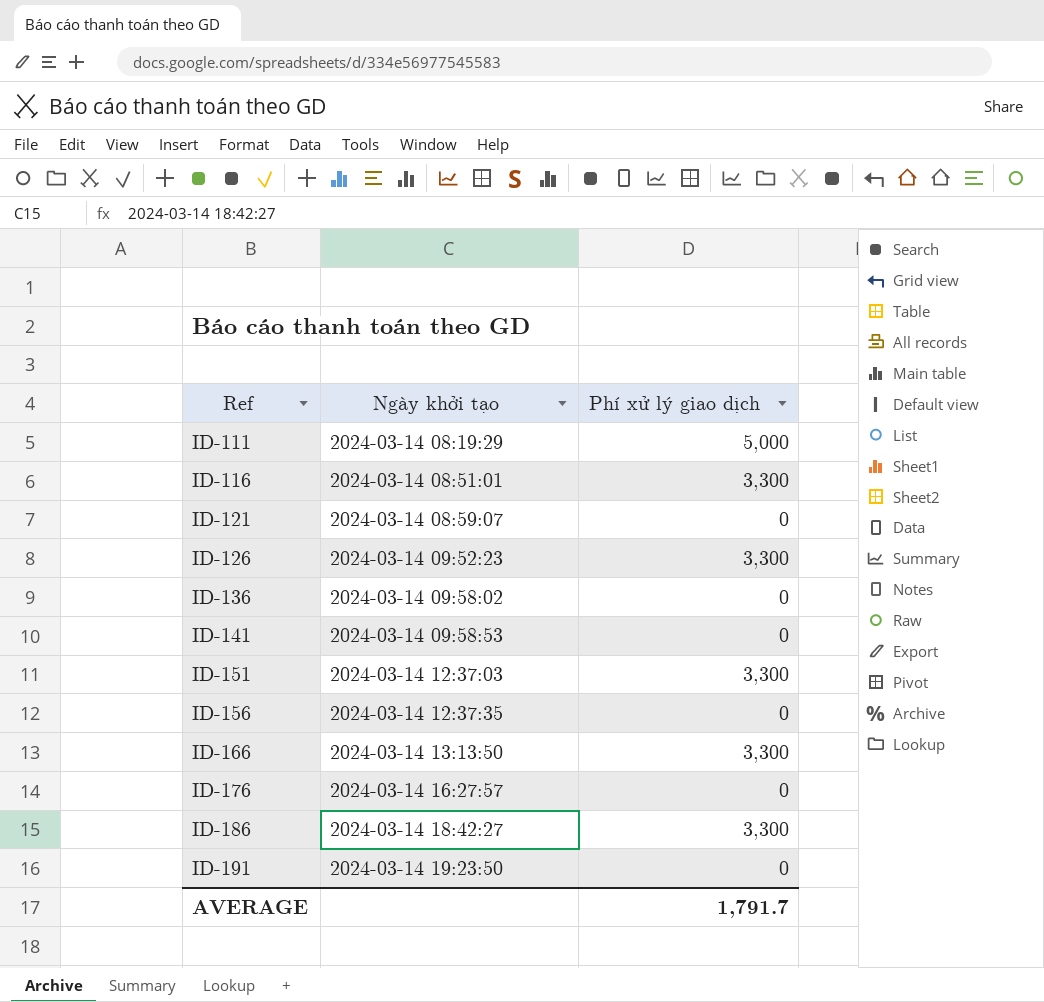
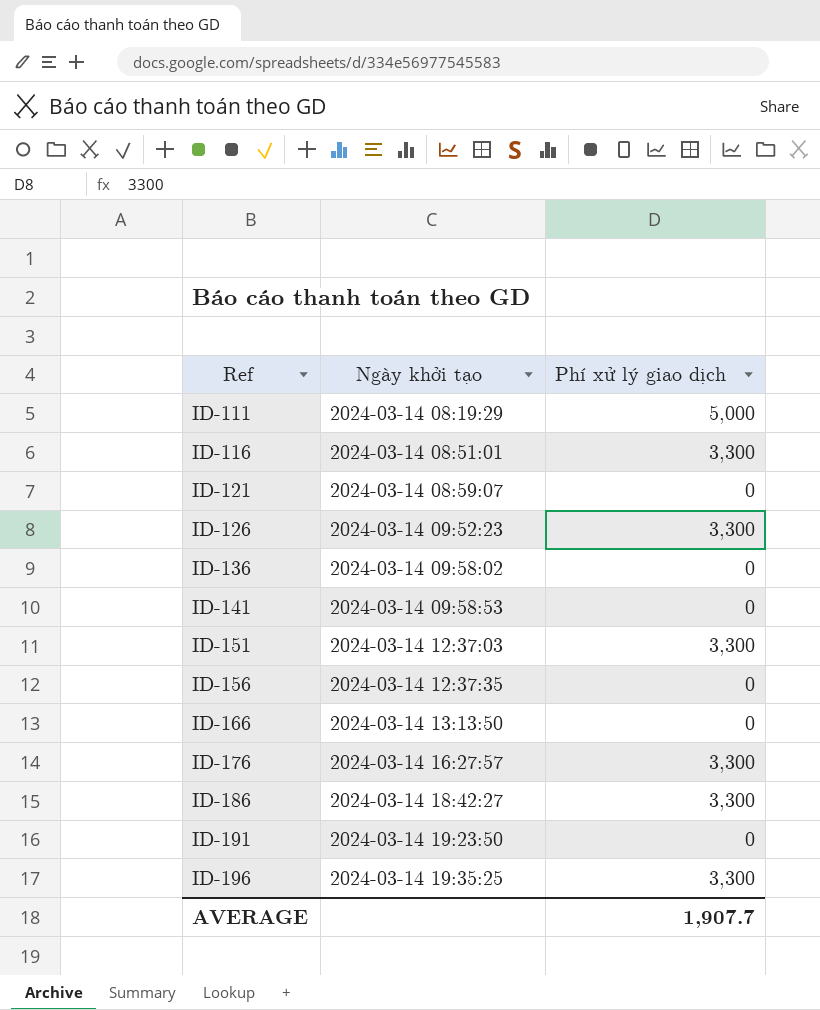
ID-166 | Phí xử lý giao dịch: 3,300 -> 0
ID-176 | Phí xử lý giao dịch: 0 -> 3,300
row ID-196: none -> 2024-03-14 19:35:25 | 3,300
AVERAGE | Phí xử lý giao dịch: 1,791.7 -> 1,907.7

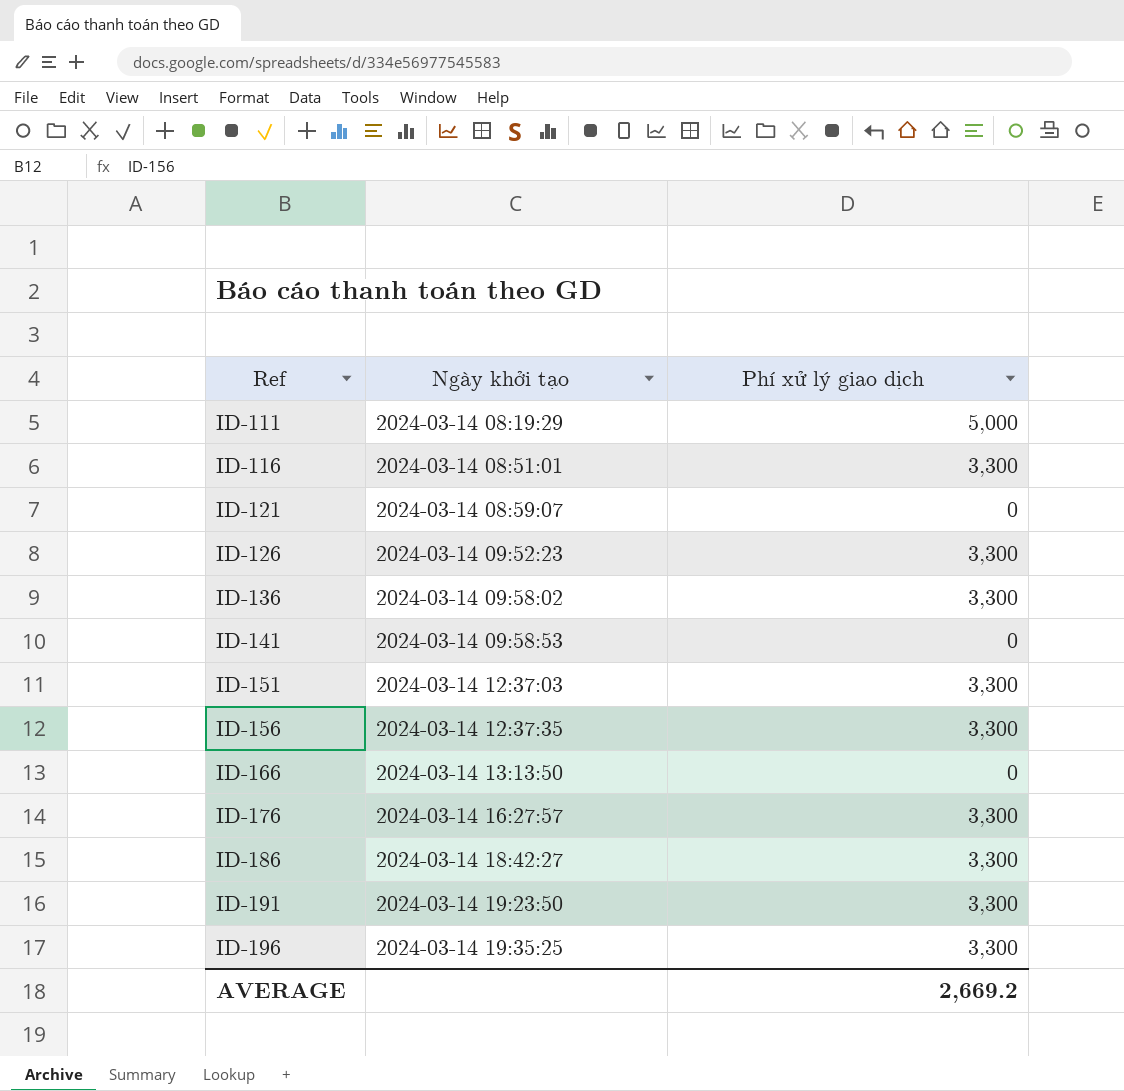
ID-136 | Phí xử lý giao dịch: 0 -> 3,300
ID-156 | Phí xử lý giao dịch: 0 -> 3,300
ID-191 | Phí xử lý giao dịch: 0 -> 3,300
AVERAGE | Phí xử lý giao dịch: 1,907.7 -> 2,669.2

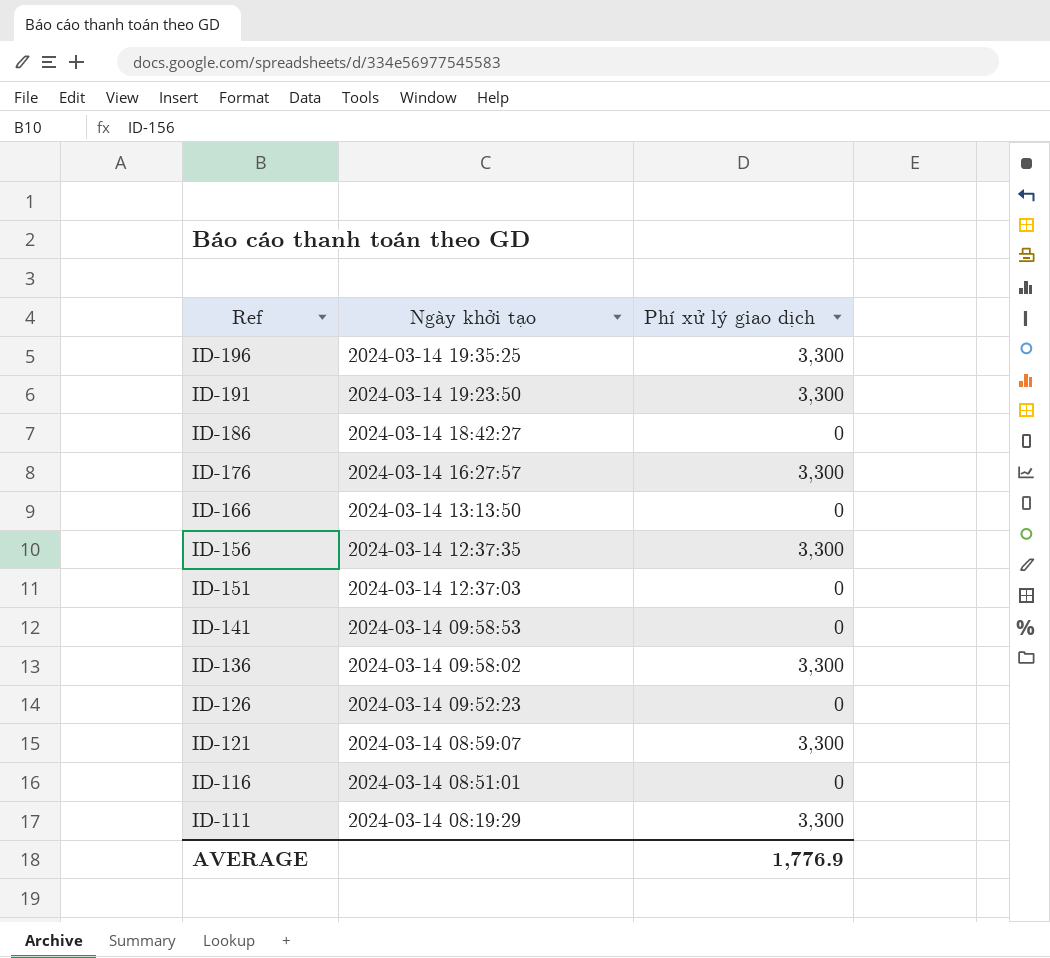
row order: Ref ascending -> Ref descending
ID-186 | Phí xử lý giao dịch: 3,300 -> 0
ID-151 | Phí xử lý giao dịch: 3,300 -> 0
ID-126 | Phí xử lý giao dịch: 3,300 -> 0
ID-121 | Phí xử lý giao dịch: 0 -> 3,300
ID-116 | Phí xử lý giao dịch: 3,300 -> 0
ID-111 | Phí xử lý giao dịch: 5,000 -> 3,300
AVERAGE | Phí xử lý giao dịch: 2,669.2 -> 1,776.9

